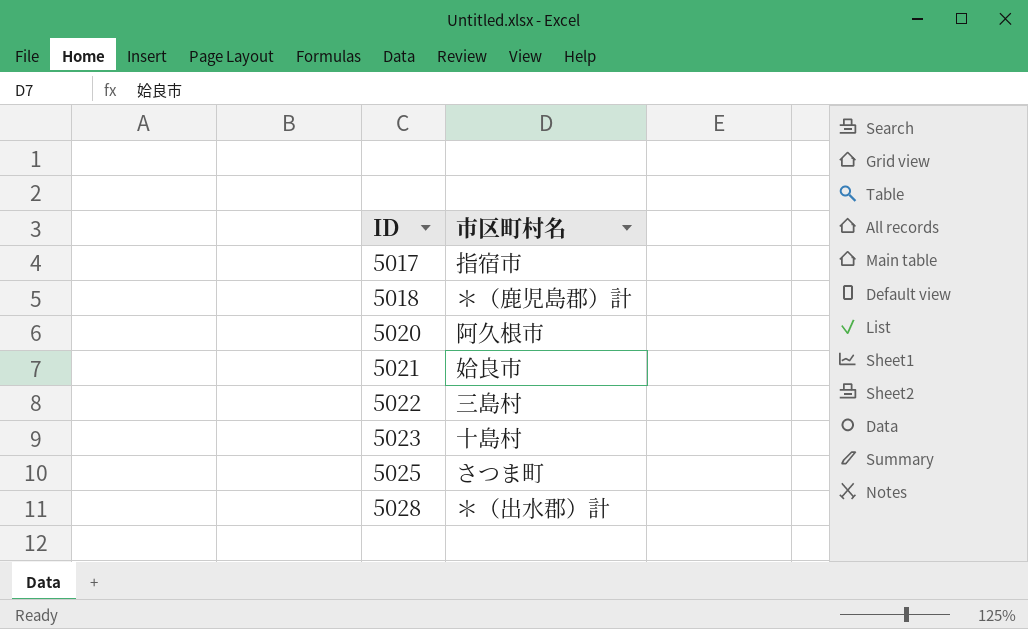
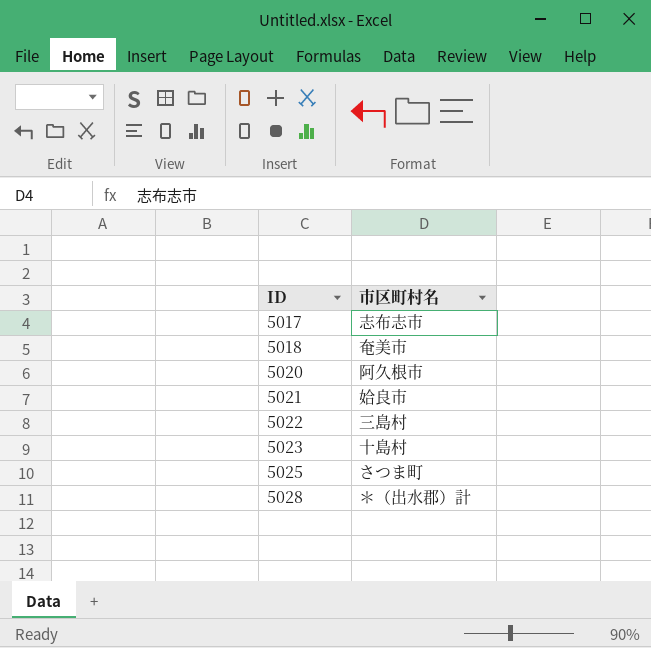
5017 | 市区町村名: 指宿市 -> 志布志市
5018 | 市区町村名: ＊（鹿児島郡）計 -> 奄美市

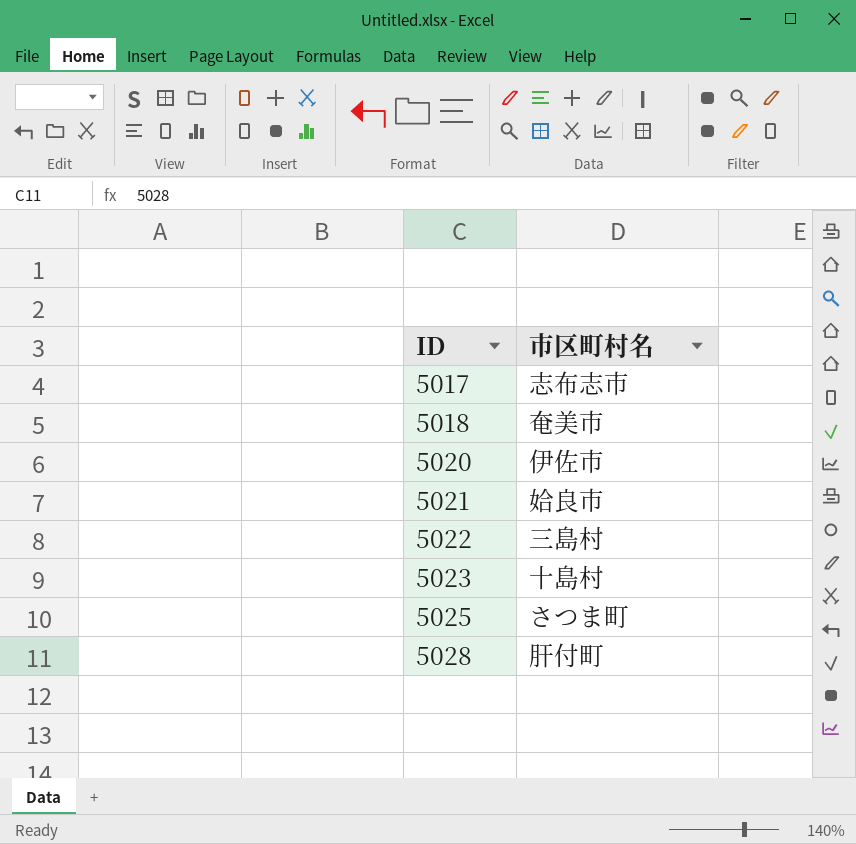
5020 | 市区町村名: 阿久根市 -> 伊佐市
5028 | 市区町村名: ＊（出水郡）計 -> 肝付町

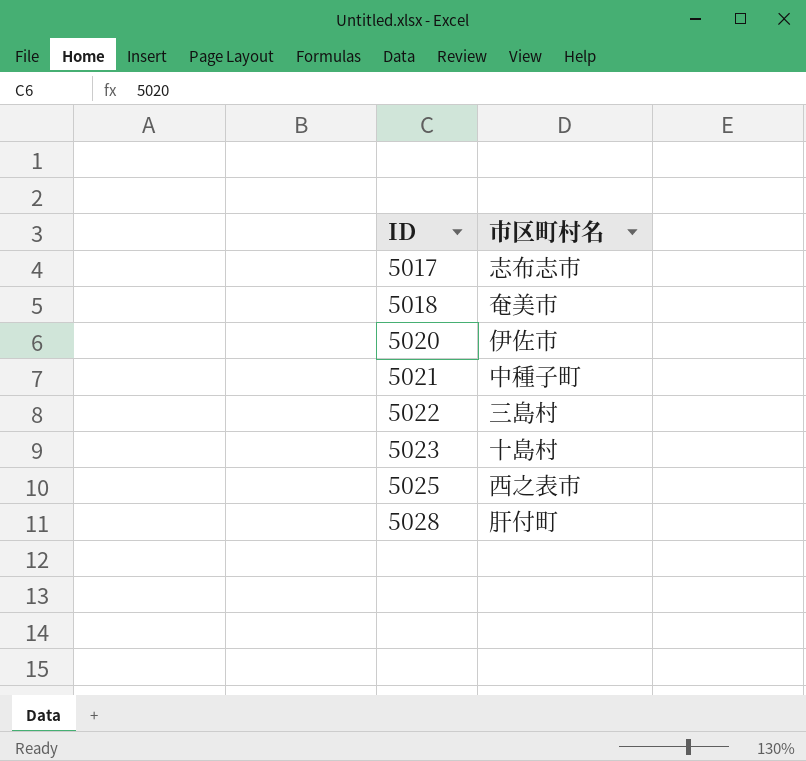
5021 | 市区町村名: 姶良市 -> 中種子町
5025 | 市区町村名: さつま町 -> 西之表市

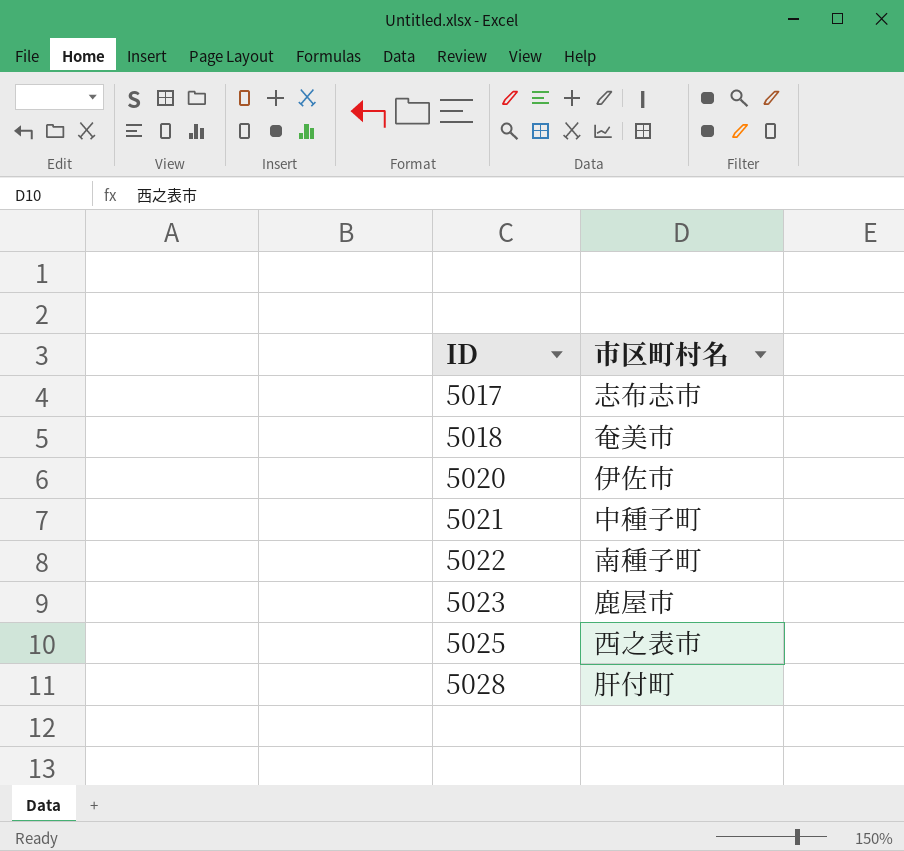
5022 | 市区町村名: 三島村 -> 南種子町
5023 | 市区町村名: 十島村 -> 鹿屋市

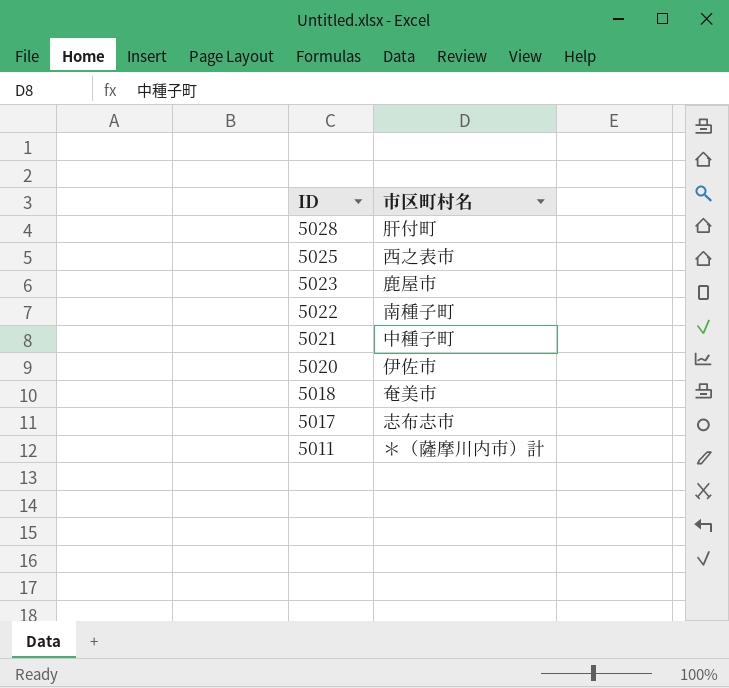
row order: ID ascending -> ID descending
row 5011: none -> ＊（薩摩川内市）計

